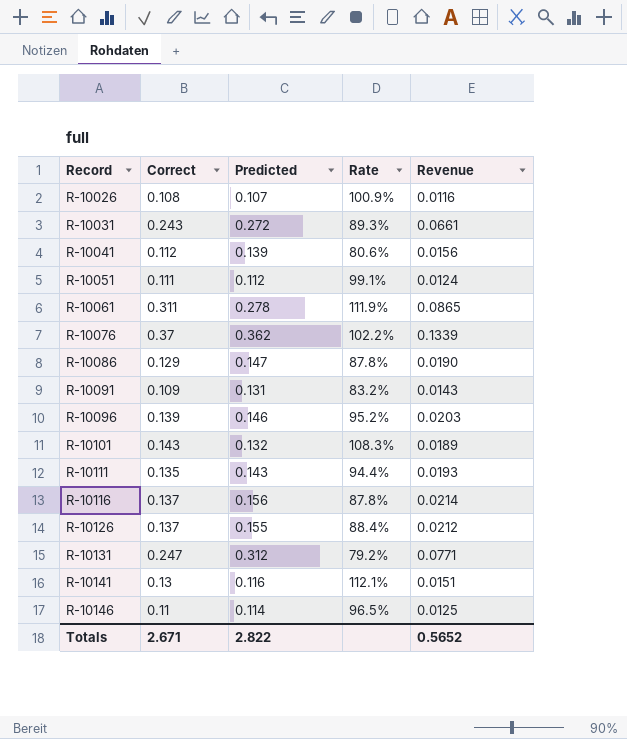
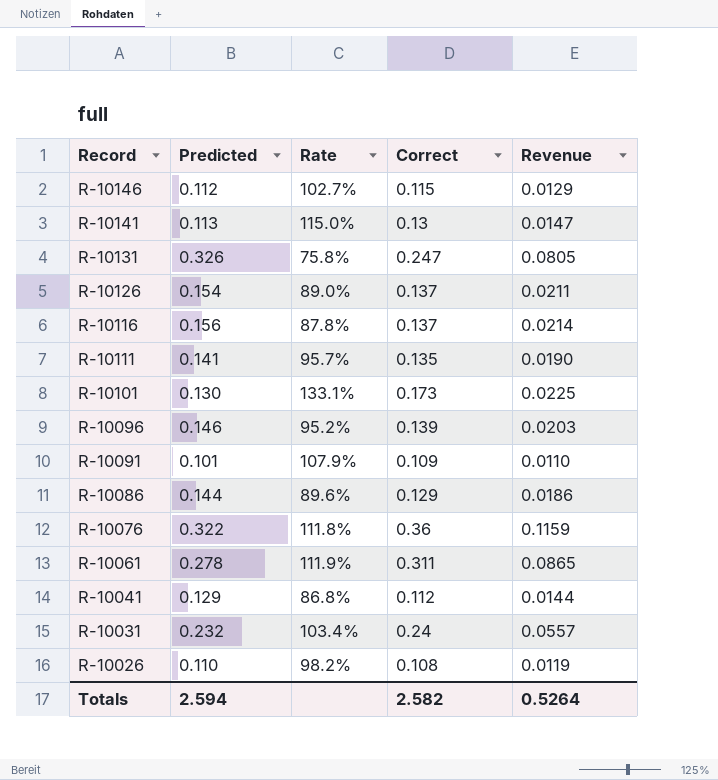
row order: Record ascending -> Record descending
column Correct | position: 2 -> 4
row R-10051: 0.111 | 0.112 | 99.1% | 0.0124 -> none
R-10146 | Predicted: 0.114 -> 0.112
R-10146 | Rate: 96.5% -> 102.7%
R-10146 | Correct: 0.11 -> 0.115
R-10146 | Revenue: 0.0125 -> 0.0129
R-10141 | Predicted: 0.116 -> 0.113
R-10141 | Rate: 112.1% -> 115.0%
R-10141 | Revenue: 0.0151 -> 0.0147
R-10131 | Predicted: 0.312 -> 0.326
R-10131 | Rate: 79.2% -> 75.8%
R-10131 | Revenue: 0.0771 -> 0.0805
R-10126 | Predicted: 0.155 -> 0.154
R-10126 | Rate: 88.4% -> 89.0%
R-10126 | Revenue: 0.0212 -> 0.0211
R-10111 | Predicted: 0.143 -> 0.141
R-10111 | Rate: 94.4% -> 95.7%
R-10111 | Revenue: 0.0193 -> 0.0190
R-10101 | Predicted: 0.132 -> 0.130
R-10101 | Rate: 108.3% -> 133.1%
R-10101 | Correct: 0.143 -> 0.173
R-10101 | Revenue: 0.0189 -> 0.0225
R-10091 | Predicted: 0.131 -> 0.101
R-10091 | Rate: 83.2% -> 107.9%
R-10091 | Revenue: 0.0143 -> 0.0110
R-10086 | Predicted: 0.147 -> 0.144
R-10086 | Rate: 87.8% -> 89.6%
R-10086 | Revenue: 0.0190 -> 0.0186
R-10076 | Predicted: 0.362 -> 0.322
R-10076 | Rate: 102.2% -> 111.8%
R-10076 | Correct: 0.37 -> 0.36
R-10076 | Revenue: 0.1339 -> 0.1159
R-10041 | Predicted: 0.139 -> 0.129
R-10041 | Rate: 80.6% -> 86.8%
R-10041 | Revenue: 0.0156 -> 0.0144
R-10031 | Predicted: 0.272 -> 0.232
R-10031 | Rate: 89.3% -> 103.4%
R-10031 | Correct: 0.243 -> 0.24
R-10031 | Revenue: 0.0661 -> 0.0557
R-10026 | Predicted: 0.107 -> 0.110
R-10026 | Rate: 100.9% -> 98.2%
R-10026 | Revenue: 0.0116 -> 0.0119
Totals | Predicted: 2.822 -> 2.594
Totals | Correct: 2.671 -> 2.582
Totals | Revenue: 0.5652 -> 0.5264

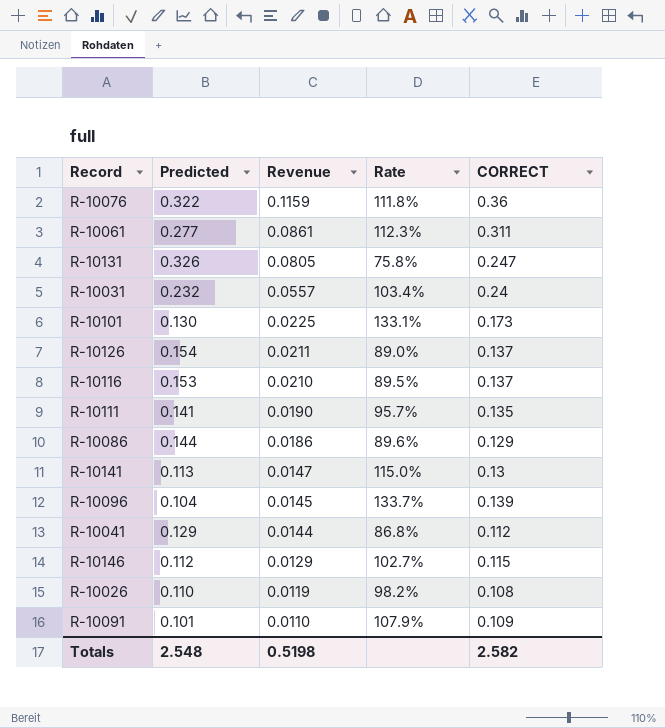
row order: Record descending -> Revenue descending
column Revenue | position: 5 -> 3
column name: Correct -> CORRECT
R-10061 | Predicted: 0.278 -> 0.277
R-10061 | Revenue: 0.0865 -> 0.0861
R-10061 | Rate: 111.9% -> 112.3%
R-10116 | Predicted: 0.156 -> 0.153
R-10116 | Revenue: 0.0214 -> 0.0210
R-10116 | Rate: 87.8% -> 89.5%
R-10096 | Predicted: 0.146 -> 0.104
R-10096 | Revenue: 0.0203 -> 0.0145
R-10096 | Rate: 95.2% -> 133.7%
Totals | Predicted: 2.594 -> 2.548
Totals | Revenue: 0.5264 -> 0.5198

